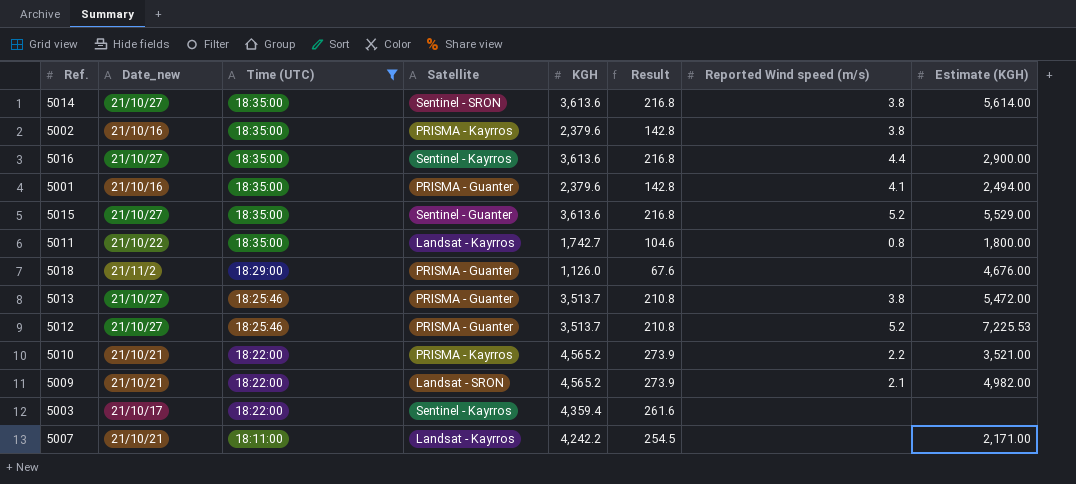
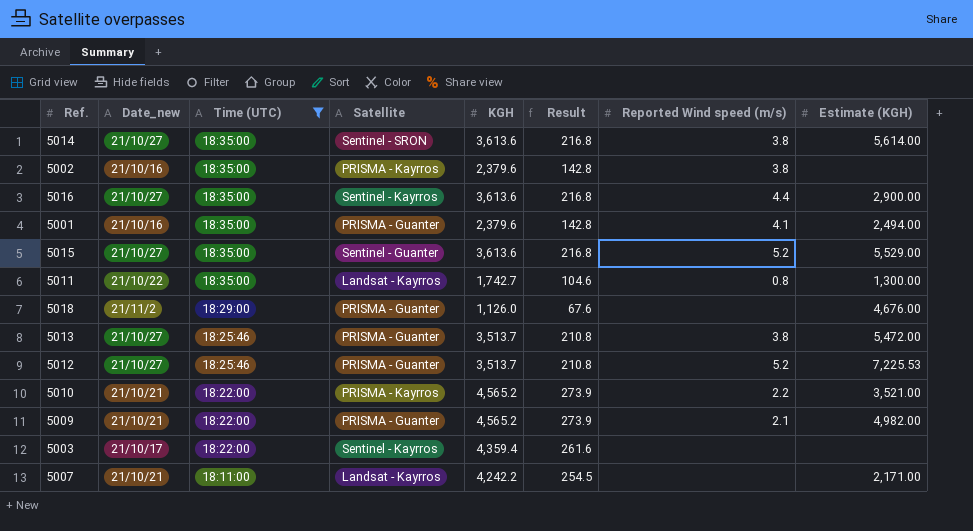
5011 | Estimate (KGH): 1,800.00 -> 1,300.00
5009 | Satellite: Landsat - SRON -> PRISMA - Guanter

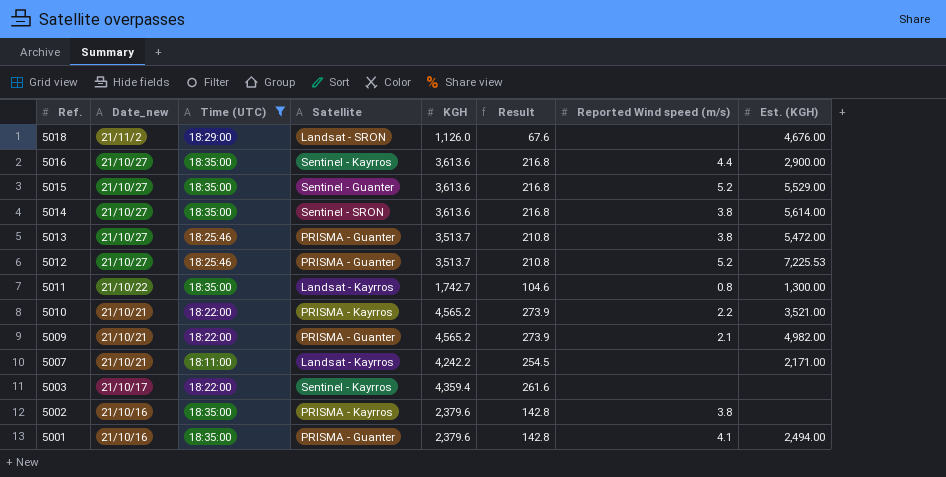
row order: Time (UTC) descending -> Ref. descending
column name: Estimate (KGH) -> Est. (KGH)
5018 | Satellite: PRISMA - Guanter -> Landsat - SRON

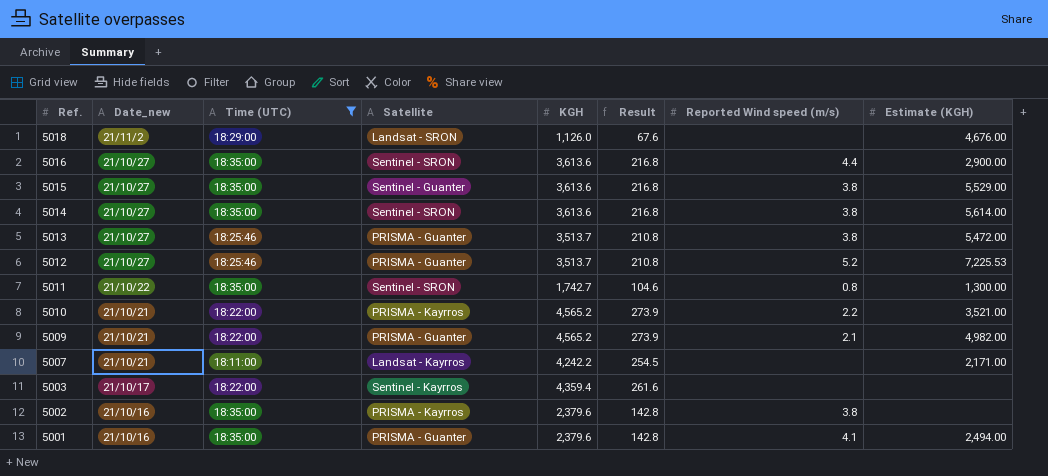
column name: Est. (KGH) -> Estimate (KGH)
5016 | Satellite: Sentinel - Kayrros -> Sentinel - SRON
5015 | Reported Wind speed (m/s): 5.2 -> 3.8
5011 | Satellite: Landsat - Kayrros -> Sentinel - SRON

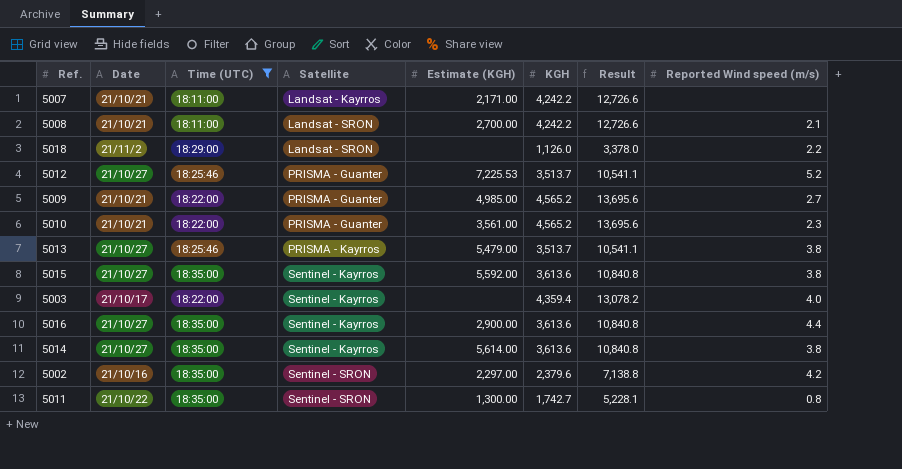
row order: Ref. descending -> Satellite ascending
column name: Date_new -> Date
column Estimate (KGH) | position: 8 -> 5
column Result | formula: [KGH] * 0.06 -> [KGH] * 3
row 5001: 21/10/16 | 18:35:00 | PRISMA - Guanter | 2,379.6 | 142.8 | 4.1 | 2,494.00 -> none
row 5008: none -> 21/10/21 | 18:11:00 | Landsat - SRON | 2,700.00 | 4,242.2 | 12,726.6 | 2.1
5018 | Estimate (KGH): 4,676.00 -> none
5018 | Reported Wind speed (m/s): none -> 2.2
5009 | Estimate (KGH): 4,982.00 -> 4,985.00
5009 | Reported Wind speed (m/s): 2.1 -> 2.7
5010 | Satellite: PRISMA - Kayrros -> PRISMA - Guanter
5010 | Estimate (KGH): 3,521.00 -> 3,561.00
5010 | Reported Wind speed (m/s): 2.2 -> 2.3
5013 | Satellite: PRISMA - Guanter -> PRISMA - Kayrros
5013 | Estimate (KGH): 5,472.00 -> 5,479.00
5015 | Satellite: Sentinel - Guanter -> Sentinel - Kayrros
5015 | Estimate (KGH): 5,529.00 -> 5,592.00
5003 | Reported Wind speed (m/s): none -> 4.0
5016 | Satellite: Sentinel - SRON -> Sentinel - Kayrros
5014 | Satellite: Sentinel - SRON -> Sentinel - Kayrros
5002 | Satellite: PRISMA - Kayrros -> Sentinel - SRON
5002 | Estimate (KGH): none -> 2,297.00
5002 | Reported Wind speed (m/s): 3.8 -> 4.2

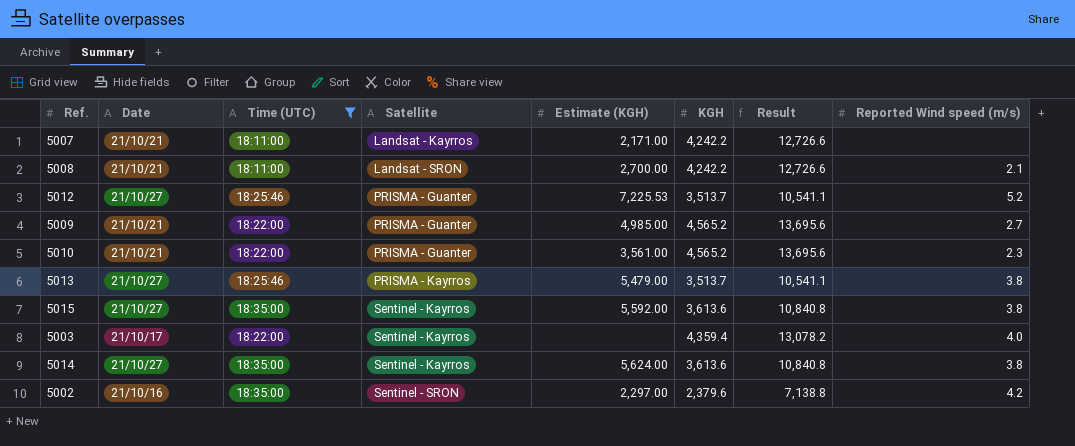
row 5018: 21/11/2 | 18:29:00 | Landsat - SRON | none | 1,126.0 | 3,378.0 | 2.2 -> none
row 5016: 21/10/27 | 18:35:00 | Sentinel - Kayrros | 2,900.00 | 3,613.6 | 10,840.8 | 4.4 -> none
row 5011: 21/10/22 | 18:35:00 | Sentinel - SRON | 1,300.00 | 1,742.7 | 5,228.1 | 0.8 -> none
5014 | Estimate (KGH): 5,614.00 -> 5,624.00

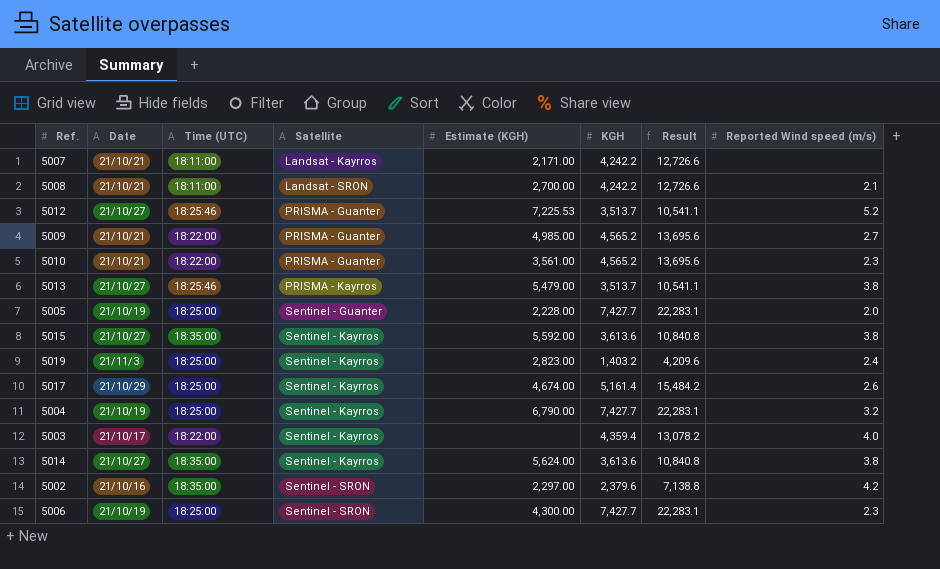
filter: Time (UTC) != 18:25:00 -> none

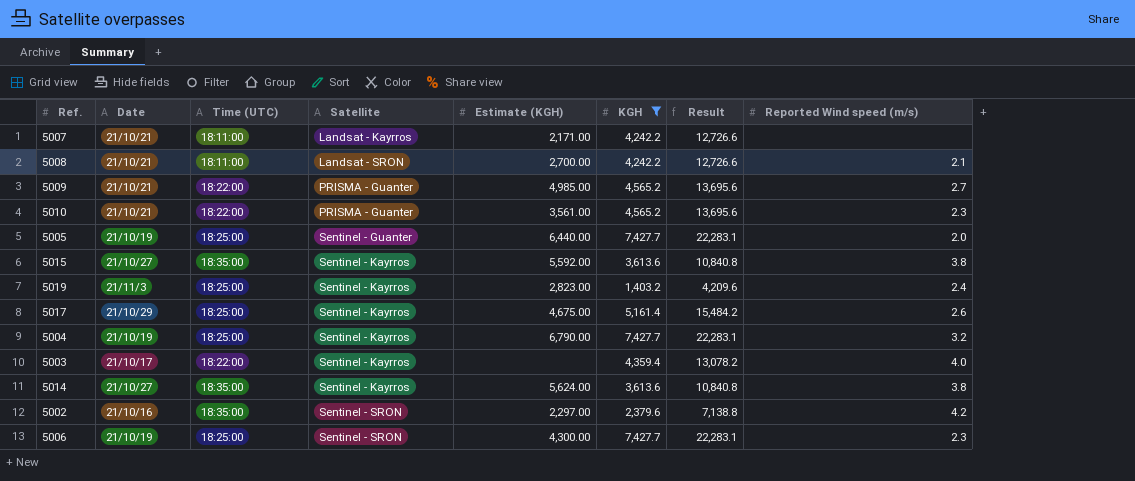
filter: none -> KGH != 3,513.7
5005 | Estimate (KGH): 2,228.00 -> 6,440.00
5017 | Estimate (KGH): 4,674.00 -> 4,675.00

